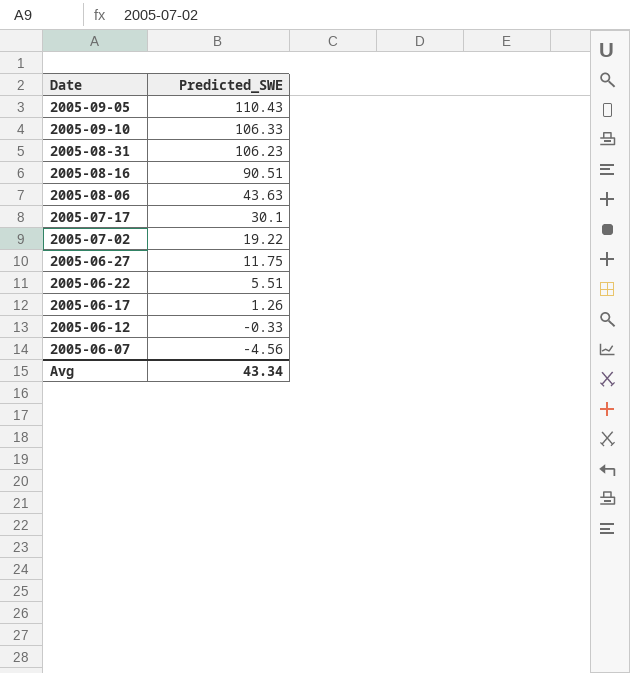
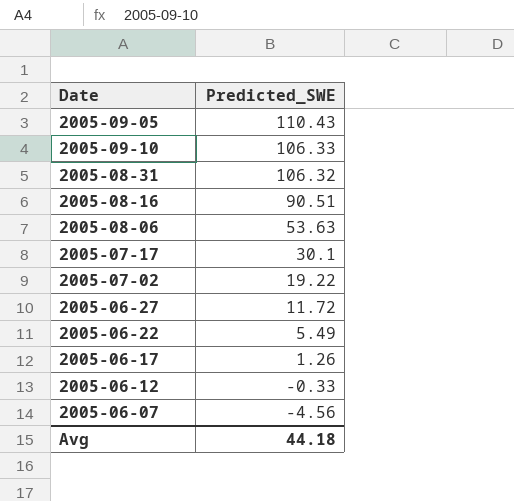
2005-08-31 | Predicted_SWE: 106.23 -> 106.32
2005-08-06 | Predicted_SWE: 43.63 -> 53.63
2005-06-27 | Predicted_SWE: 11.75 -> 11.72
2005-06-22 | Predicted_SWE: 5.51 -> 5.49
Avg | Predicted_SWE: 43.34 -> 44.18

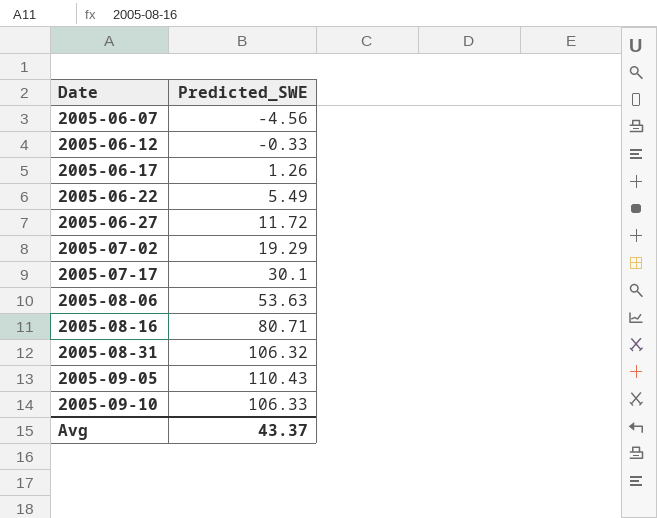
row order: Predicted_SWE descending -> Date ascending
2005-07-02 | Predicted_SWE: 19.22 -> 19.29
2005-08-16 | Predicted_SWE: 90.51 -> 80.71
Avg | Predicted_SWE: 44.18 -> 43.37

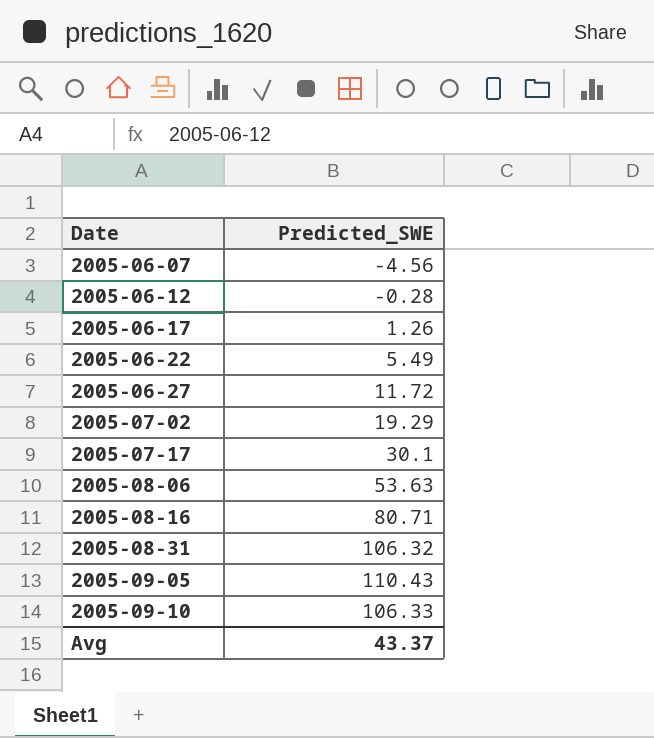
2005-06-12 | Predicted_SWE: -0.33 -> -0.28

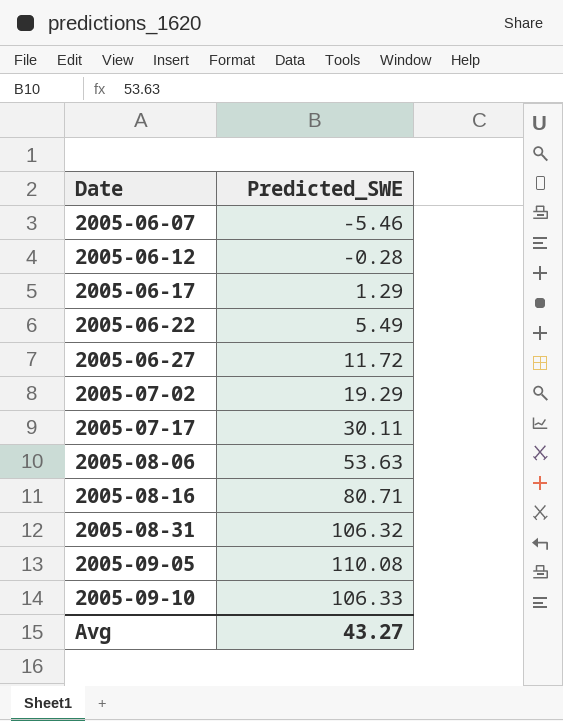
2005-06-07 | Predicted_SWE: -4.56 -> -5.46
2005-06-17 | Predicted_SWE: 1.26 -> 1.29
2005-07-17 | Predicted_SWE: 30.1 -> 30.11
2005-09-05 | Predicted_SWE: 110.43 -> 110.08
Avg | Predicted_SWE: 43.37 -> 43.27

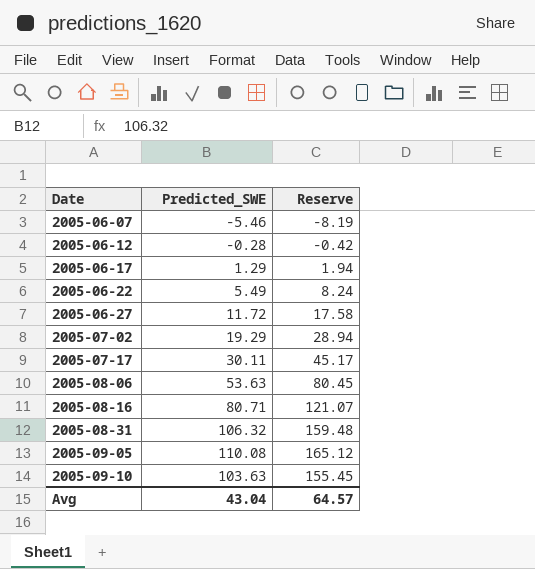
column Reserve | formula: none -> [Predicted_SWE] * 1.5
2005-09-10 | Predicted_SWE: 106.33 -> 103.63
Avg | Predicted_SWE: 43.27 -> 43.04

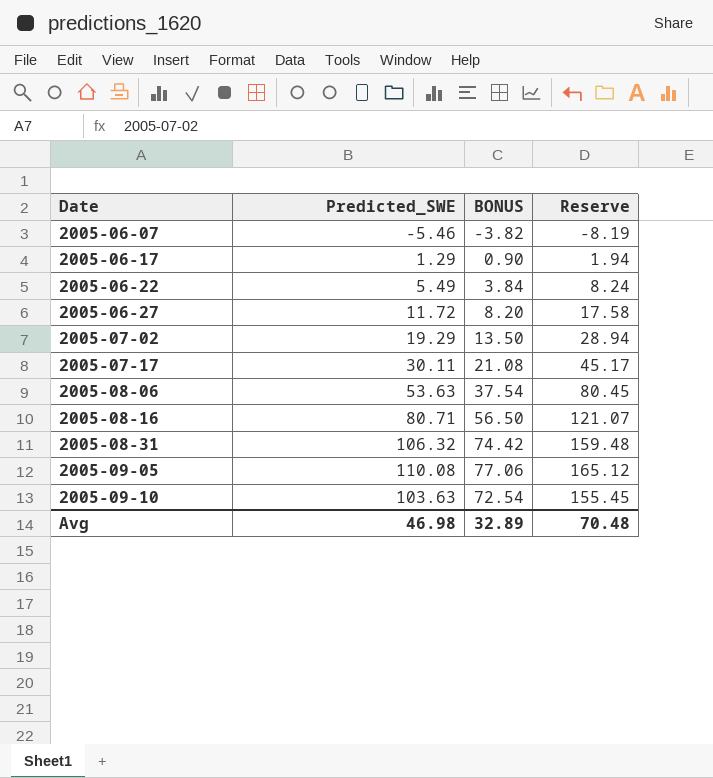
column BONUS | formula: none -> [Predicted_SWE] * 0.7
row 2005-06-12: -0.28 | -0.42 -> none
Avg | Predicted_SWE: 43.04 -> 46.98
Avg | Reserve: 64.57 -> 70.48

